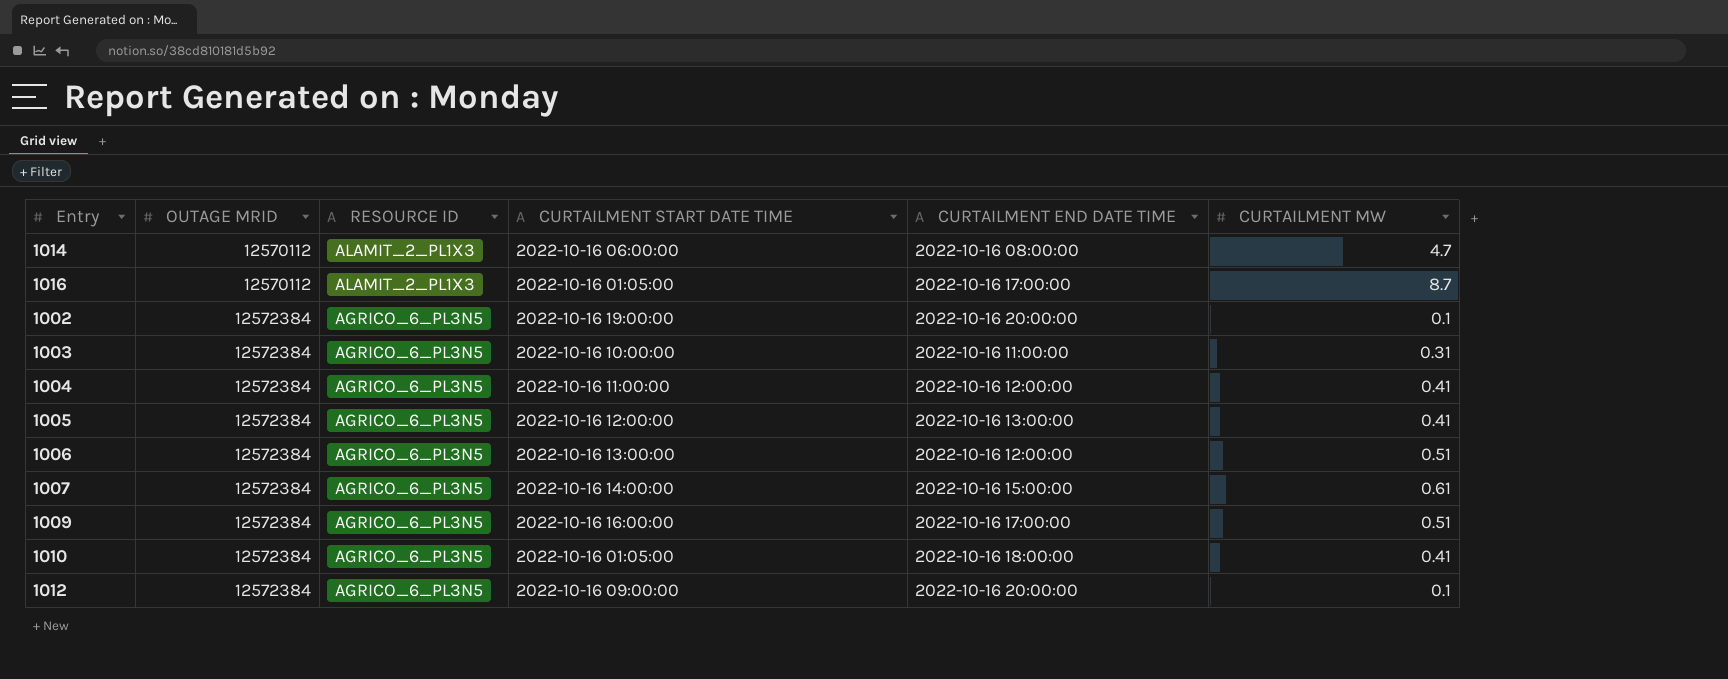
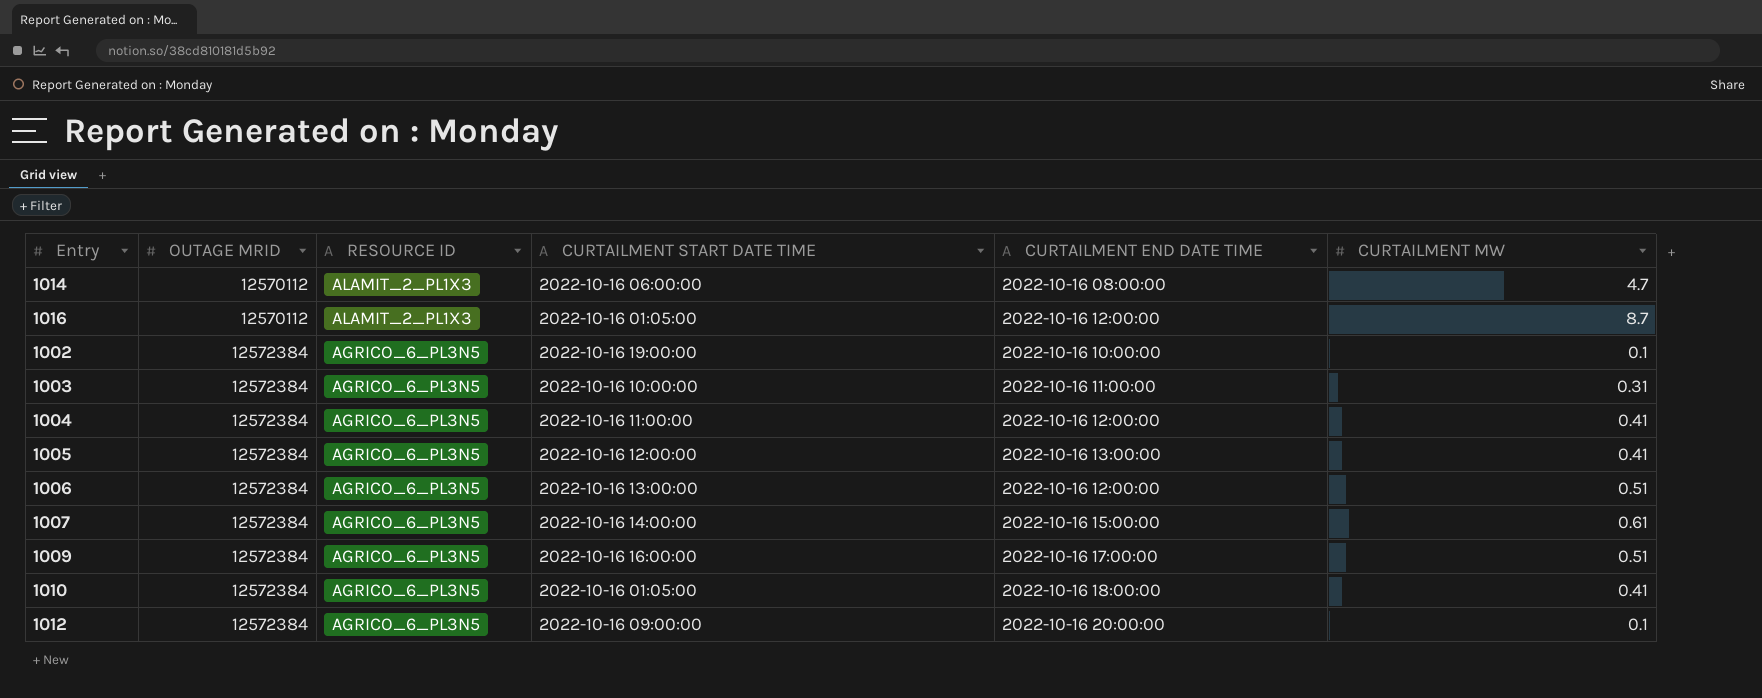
1016 | CURTAILMENT END DATE TIME: 2022-10-16 17:00:00 -> 2022-10-16 12:00:00
1002 | CURTAILMENT END DATE TIME: 2022-10-16 20:00:00 -> 2022-10-16 10:00:00

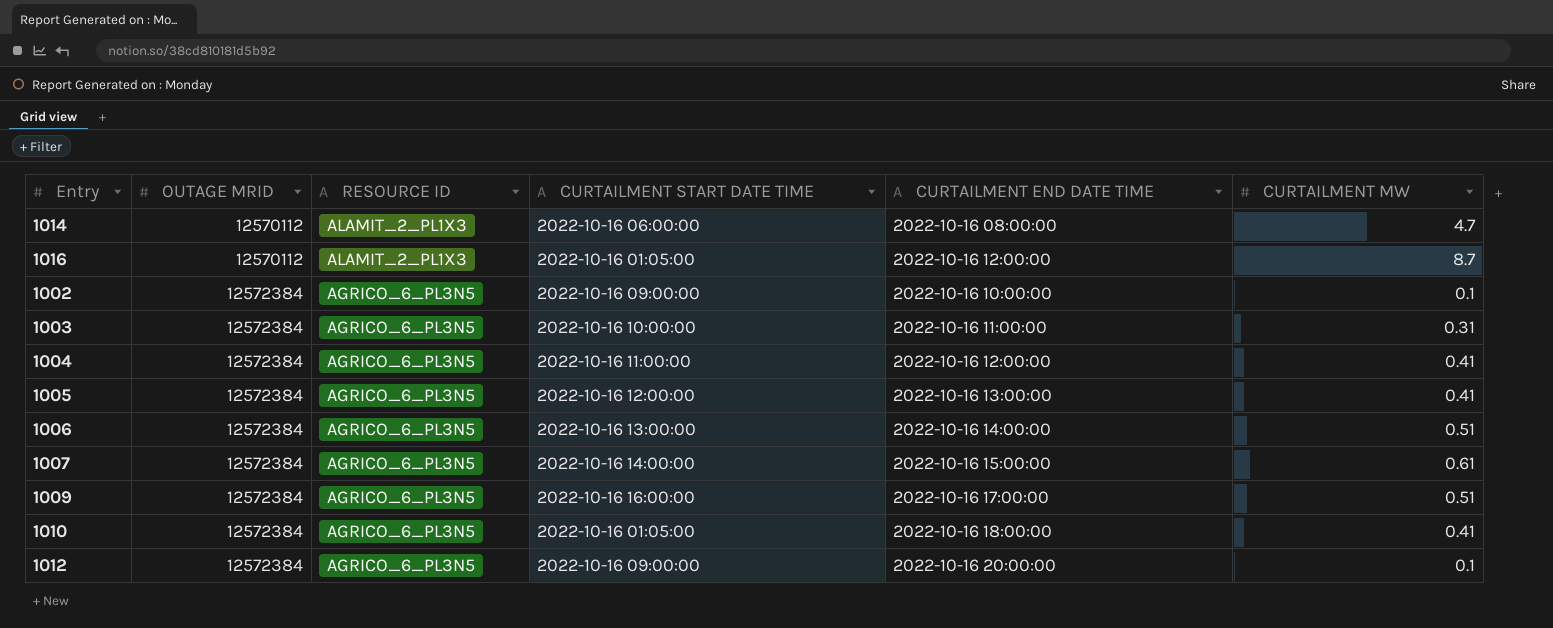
1002 | CURTAILMENT START DATE TIME: 2022-10-16 19:00:00 -> 2022-10-16 09:00:00
1006 | CURTAILMENT END DATE TIME: 2022-10-16 12:00:00 -> 2022-10-16 14:00:00

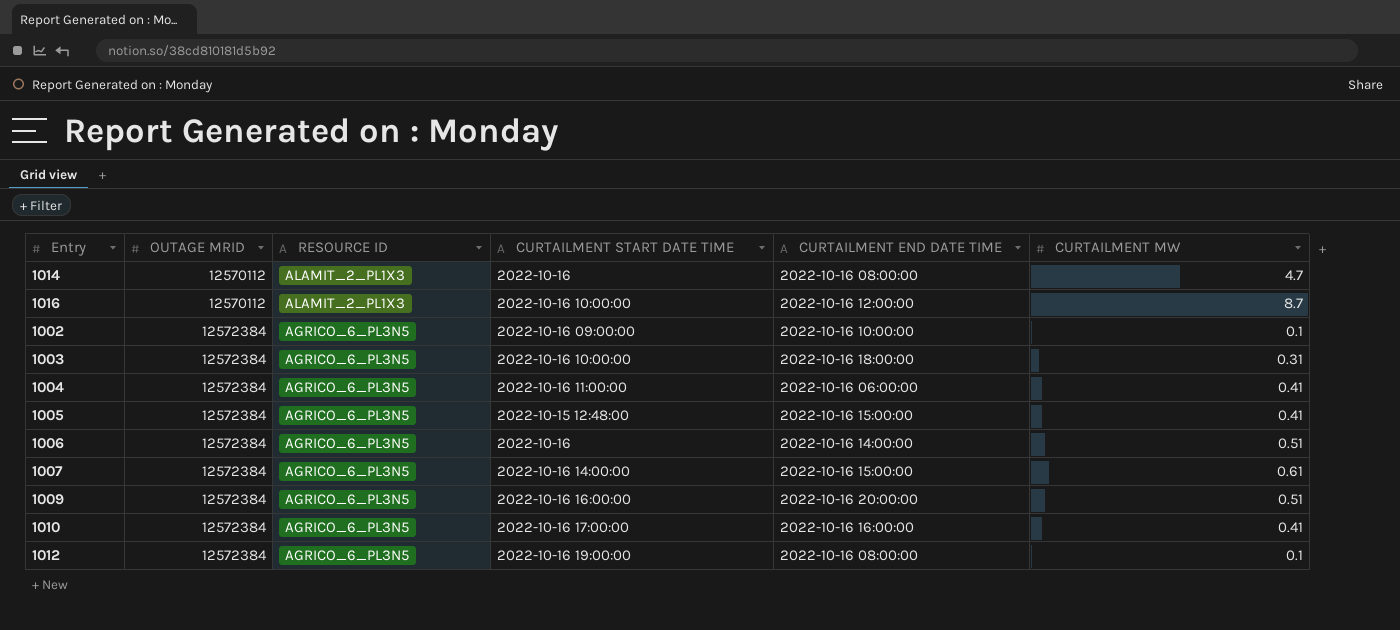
1014 | CURTAILMENT START DATE TIME: 2022-10-16 06:00:00 -> 2022-10-16
1016 | CURTAILMENT START DATE TIME: 2022-10-16 01:05:00 -> 2022-10-16 10:00:00
1003 | CURTAILMENT END DATE TIME: 2022-10-16 11:00:00 -> 2022-10-16 18:00:00
1004 | CURTAILMENT END DATE TIME: 2022-10-16 12:00:00 -> 2022-10-16 06:00:00
1005 | CURTAILMENT START DATE TIME: 2022-10-16 12:00:00 -> 2022-10-15 12:48:00
1005 | CURTAILMENT END DATE TIME: 2022-10-16 13:00:00 -> 2022-10-16 15:00:00
1006 | CURTAILMENT START DATE TIME: 2022-10-16 13:00:00 -> 2022-10-16
1009 | CURTAILMENT END DATE TIME: 2022-10-16 17:00:00 -> 2022-10-16 20:00:00
1010 | CURTAILMENT START DATE TIME: 2022-10-16 01:05:00 -> 2022-10-16 17:00:00
1010 | CURTAILMENT END DATE TIME: 2022-10-16 18:00:00 -> 2022-10-16 16:00:00
1012 | CURTAILMENT START DATE TIME: 2022-10-16 09:00:00 -> 2022-10-16 19:00:00
1012 | CURTAILMENT END DATE TIME: 2022-10-16 20:00:00 -> 2022-10-16 08:00:00

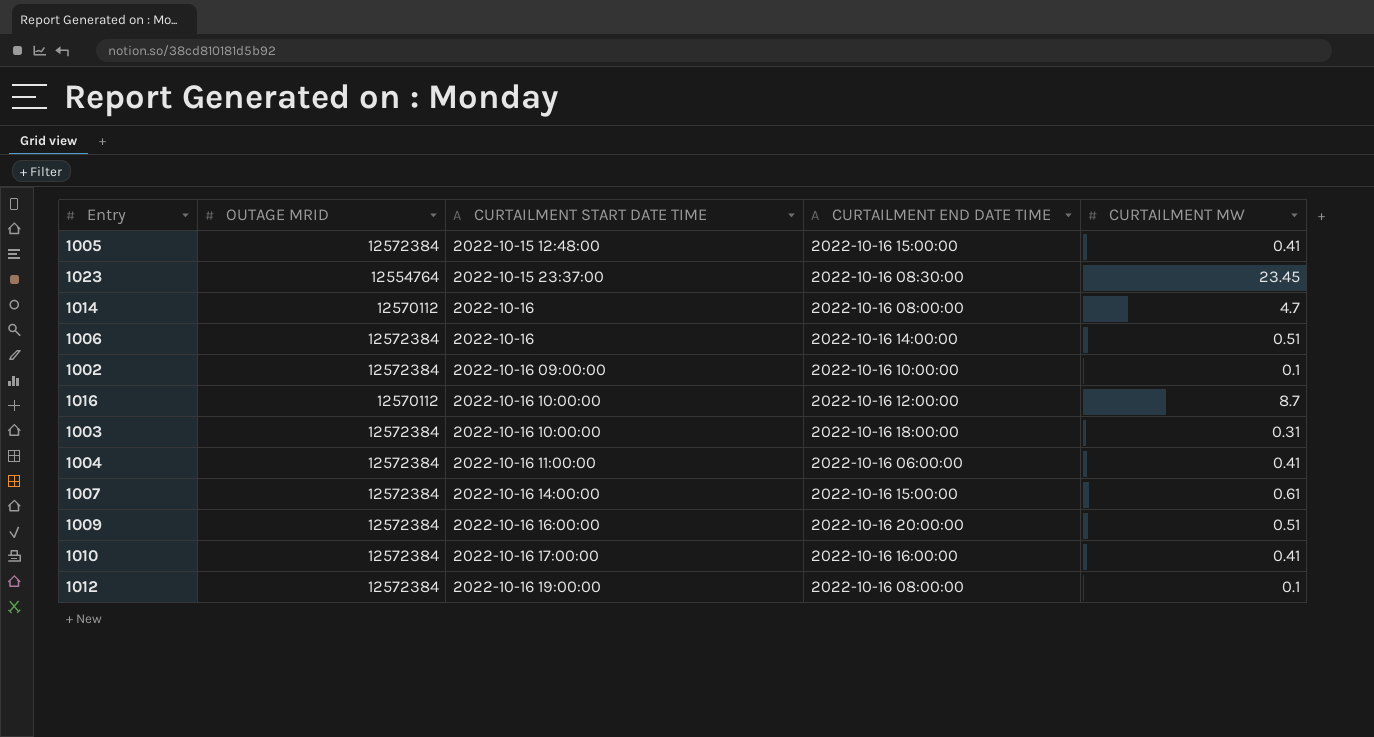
row order: OUTAGE MRID ascending -> CURTAILMENT START DATE TIME ascending
column RESOURCE ID | position: 3 -> none
row 1023: none -> 12554764 | 2022-10-15 23:37:00 | 2022-10-16 08:30:00 | 23.45

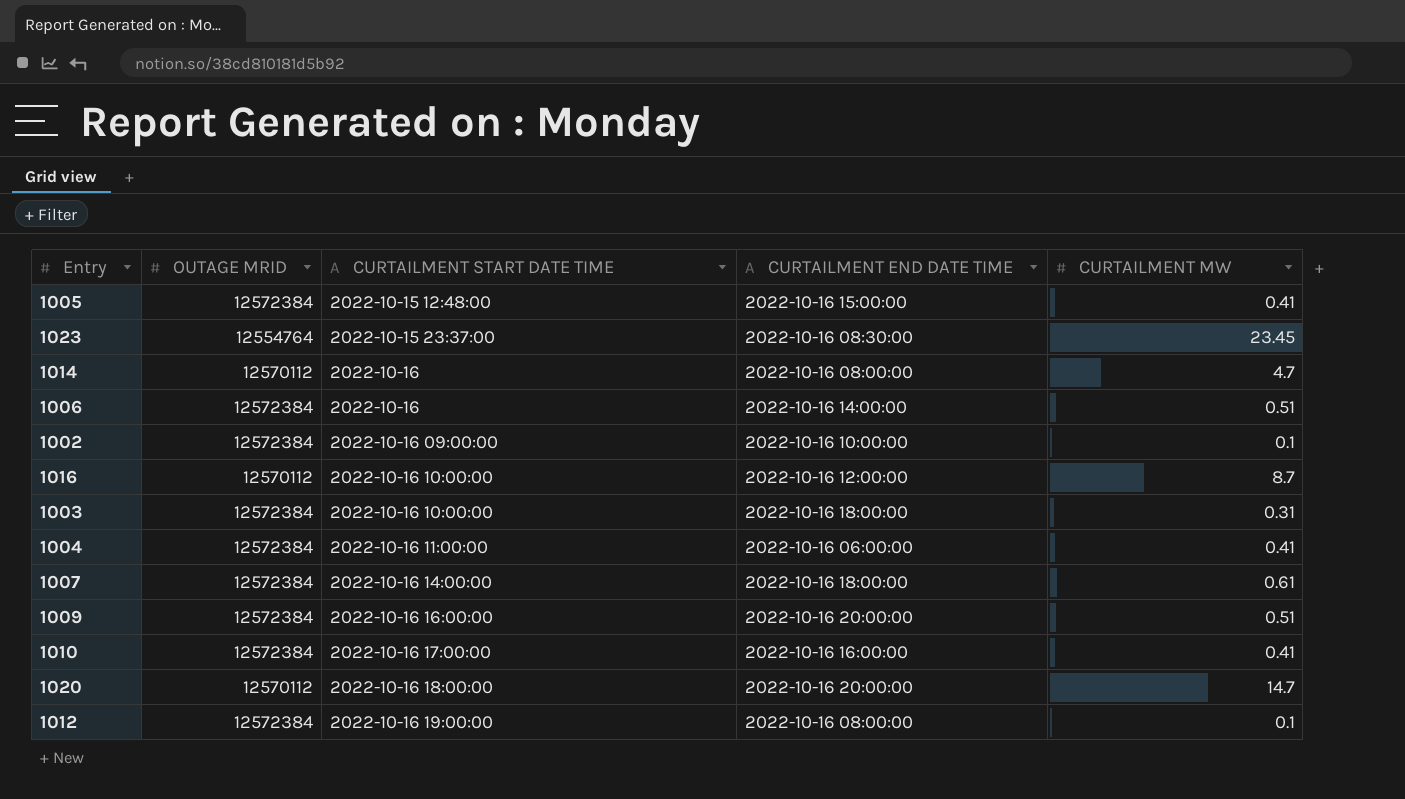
1007 | CURTAILMENT END DATE TIME: 2022-10-16 15:00:00 -> 2022-10-16 18:00:00
row 1020: none -> 12570112 | 2022-10-16 18:00:00 | 2022-10-16 20:00:00 | 14.7

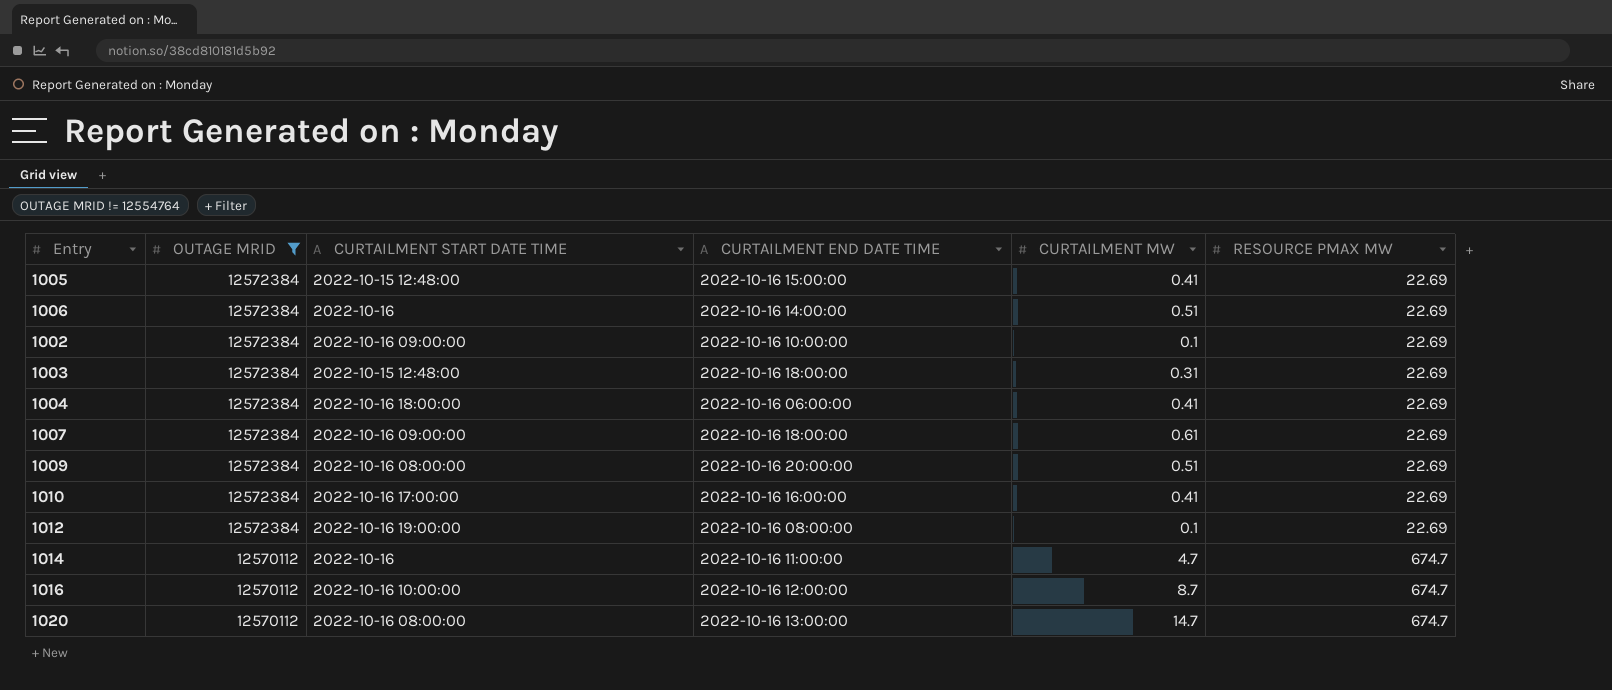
filter: none -> OUTAGE MRID != 12554764
row order: CURTAILMENT START DATE TIME ascending -> OUTAGE MRID descending
column RESOURCE PMAX MW | position: none -> 6
1003 | CURTAILMENT START DATE TIME: 2022-10-16 10:00:00 -> 2022-10-15 12:48:00
1004 | CURTAILMENT START DATE TIME: 2022-10-16 11:00:00 -> 2022-10-16 18:00:00
1007 | CURTAILMENT START DATE TIME: 2022-10-16 14:00:00 -> 2022-10-16 09:00:00
1009 | CURTAILMENT START DATE TIME: 2022-10-16 16:00:00 -> 2022-10-16 08:00:00
1014 | CURTAILMENT END DATE TIME: 2022-10-16 08:00:00 -> 2022-10-16 11:00:00
1020 | CURTAILMENT START DATE TIME: 2022-10-16 18:00:00 -> 2022-10-16 08:00:00
1020 | CURTAILMENT END DATE TIME: 2022-10-16 20:00:00 -> 2022-10-16 13:00:00

